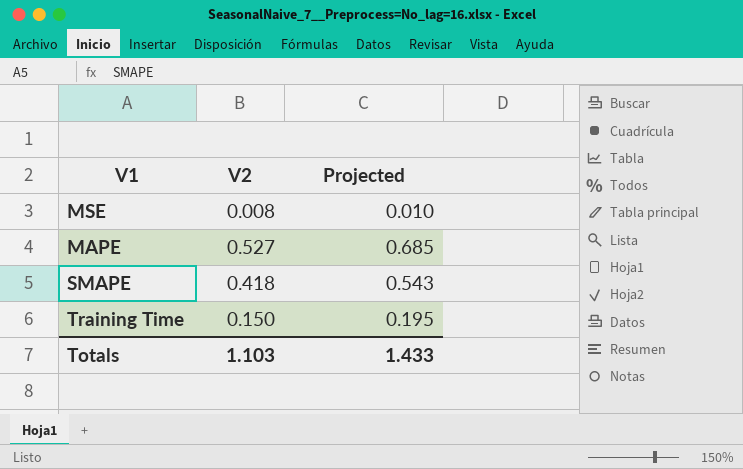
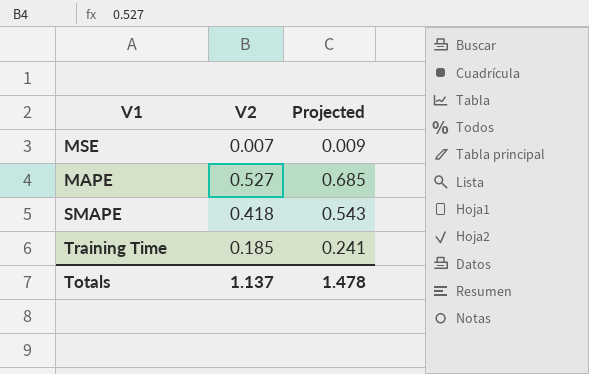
MSE | V2: 0.008 -> 0.007
MSE | Projected: 0.010 -> 0.009
Training Time | V2: 0.150 -> 0.185
Training Time | Projected: 0.195 -> 0.241
Totals | V2: 1.103 -> 1.137
Totals | Projected: 1.433 -> 1.478

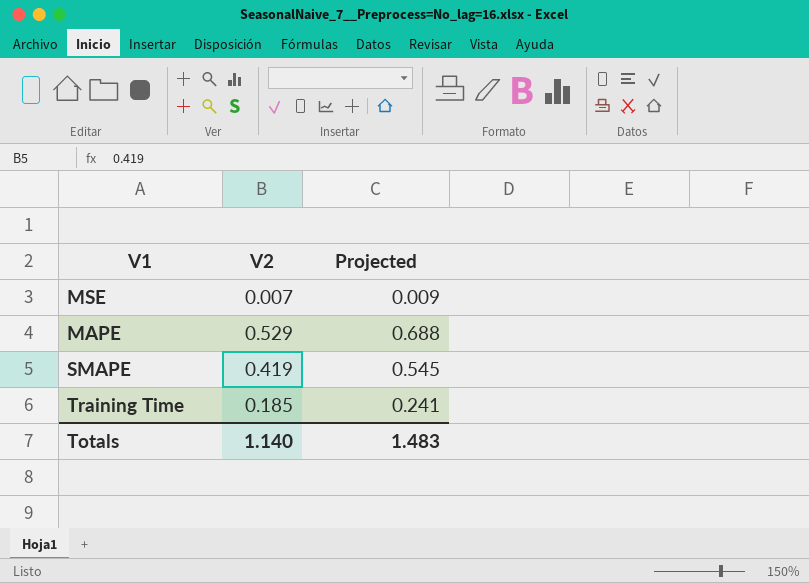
MAPE | V2: 0.527 -> 0.529
MAPE | Projected: 0.685 -> 0.688
SMAPE | V2: 0.418 -> 0.419
SMAPE | Projected: 0.543 -> 0.545
Totals | V2: 1.137 -> 1.140
Totals | Projected: 1.478 -> 1.483

